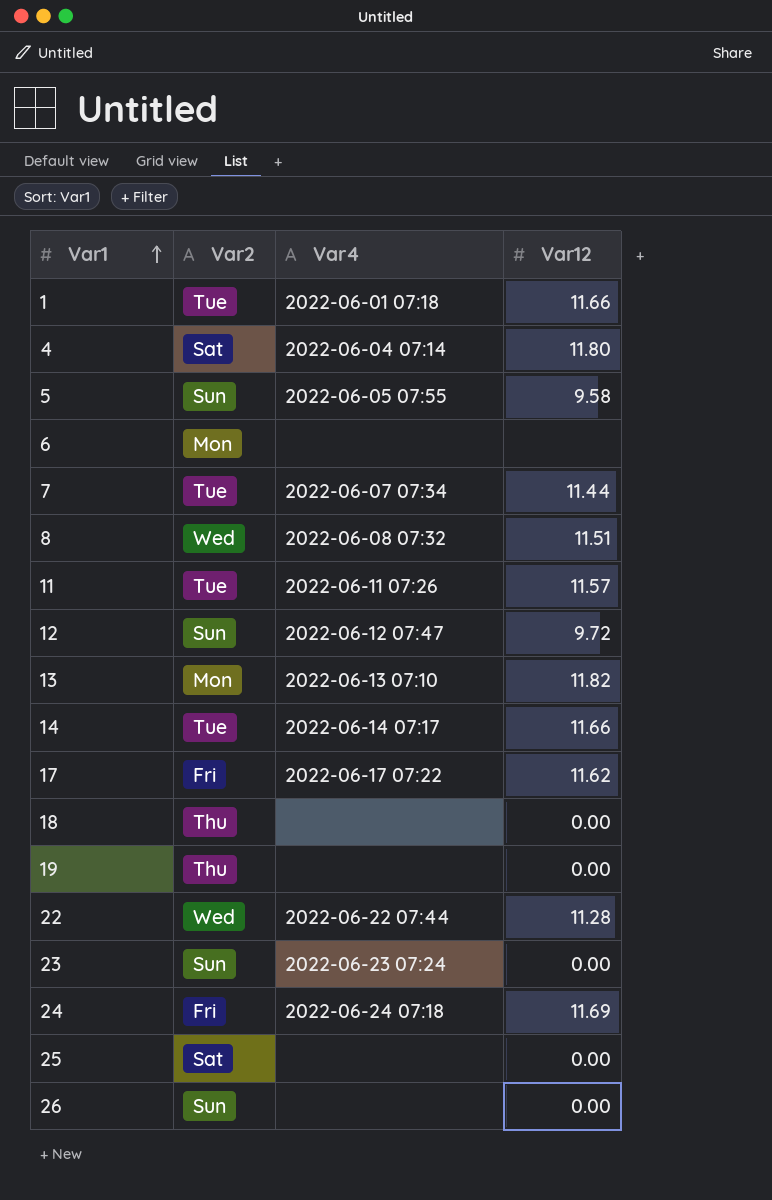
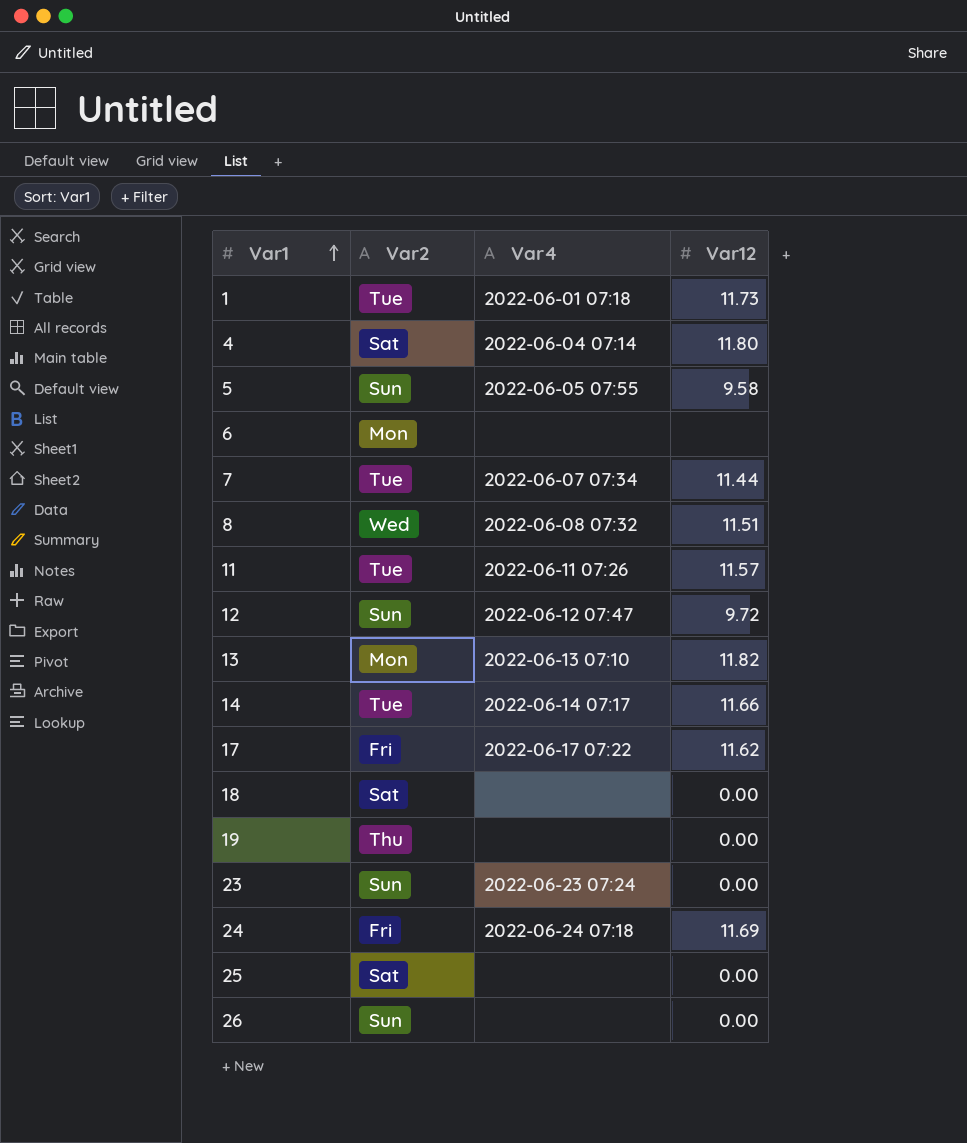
row 22: Wed | 2022-06-22 07:44 | 11.28 -> none
1 | Var12: 11.66 -> 11.73
18 | Var2: Thu -> Sat

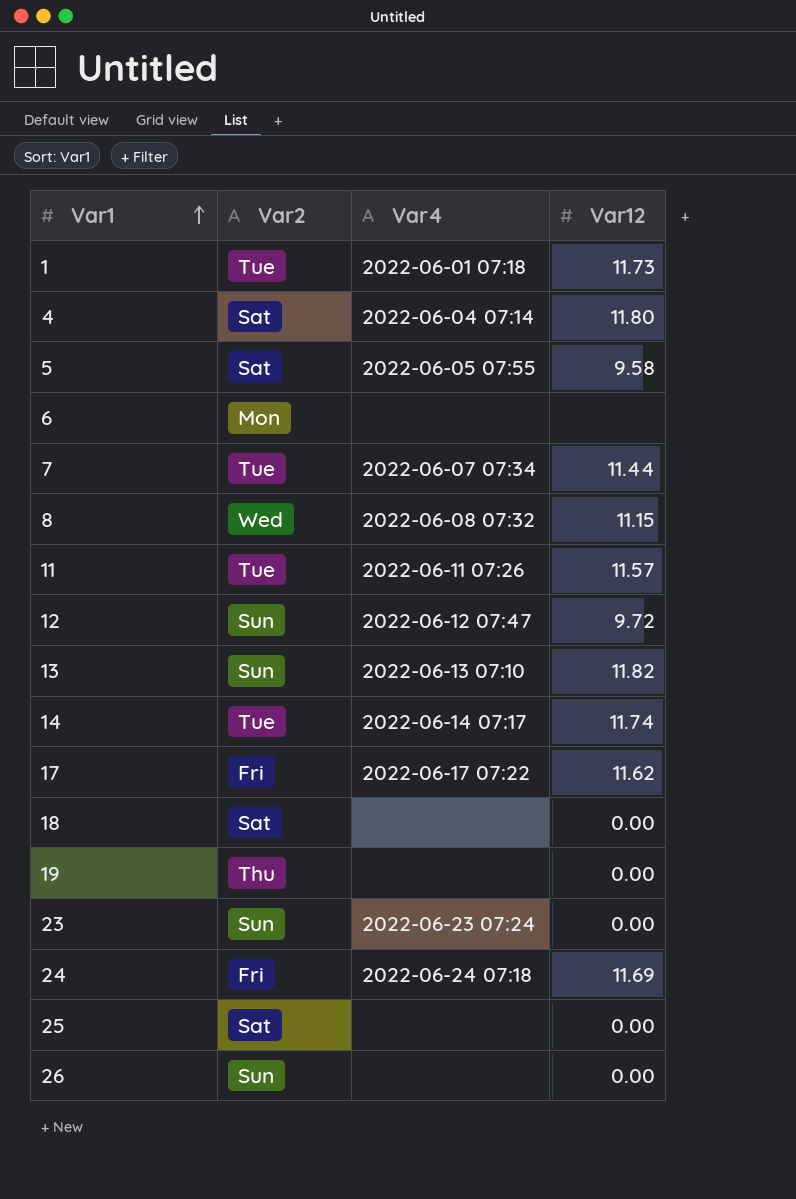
5 | Var2: Sun -> Sat
8 | Var12: 11.51 -> 11.15
13 | Var2: Mon -> Sun
14 | Var12: 11.66 -> 11.74

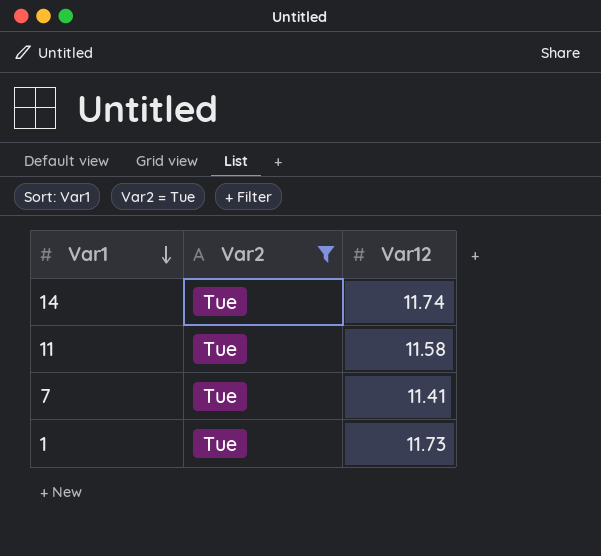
filter: none -> Var2 = Tue
row order: Var1 ascending -> Var1 descending
column Var4 | position: 3 -> none
11 | Var12: 11.57 -> 11.58
7 | Var12: 11.44 -> 11.41

